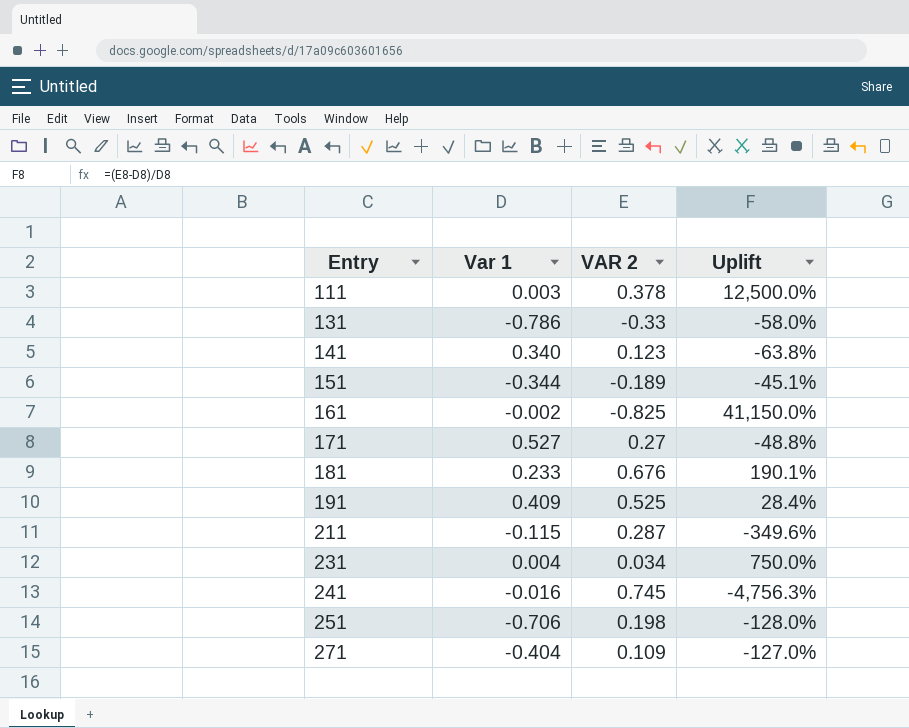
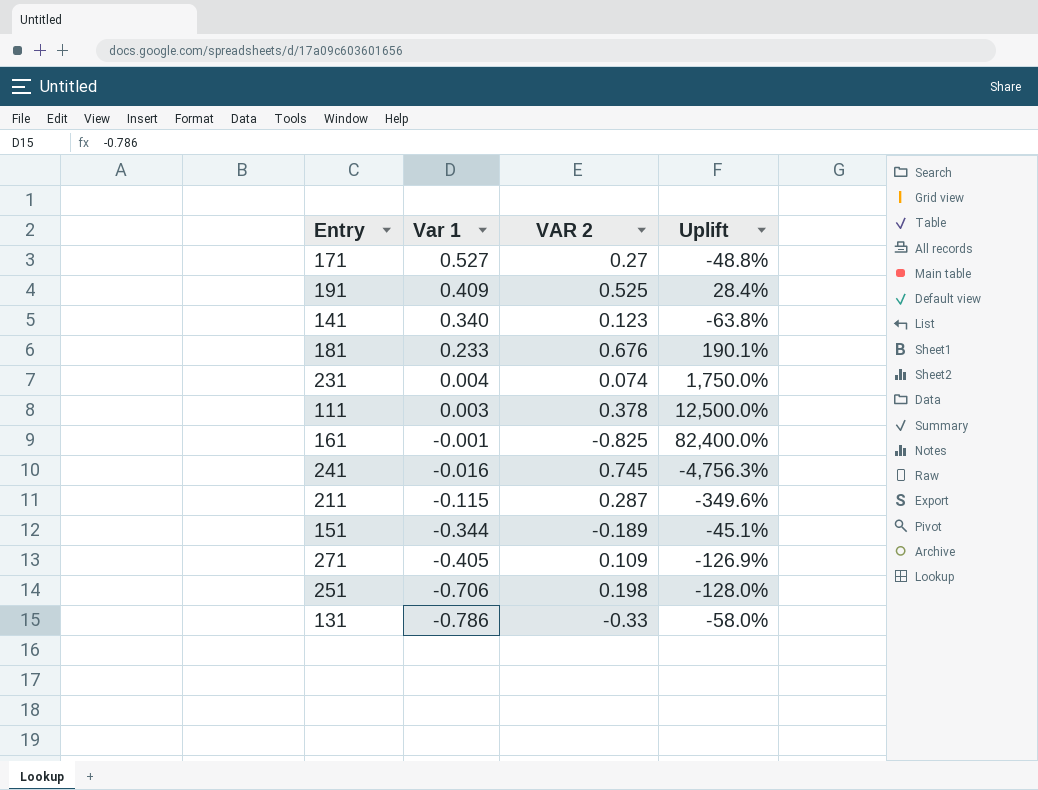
row order: Entry ascending -> Var 1 descending
231 | VAR 2: 0.034 -> 0.074
231 | Uplift: 750.0% -> 1,750.0%
161 | Var 1: -0.002 -> -0.001
161 | Uplift: 41,150.0% -> 82,400.0%
271 | Var 1: -0.404 -> -0.405
271 | Uplift: -127.0% -> -126.9%

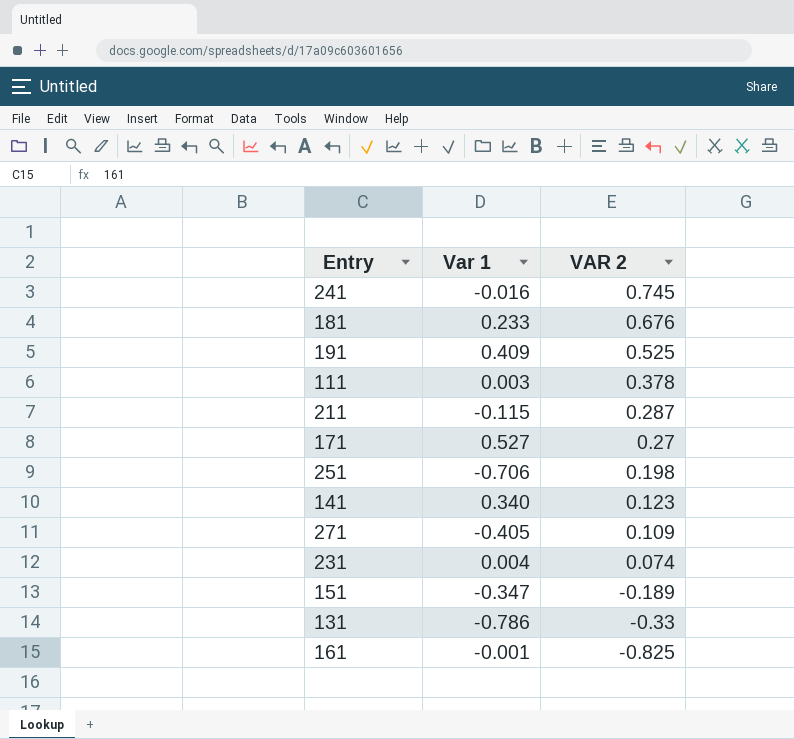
row order: Var 1 descending -> VAR 2 descending
column Uplift | formula: ([VAR 2] - [Var 1]) / [Var 1] -> none
151 | Var 1: -0.344 -> -0.347

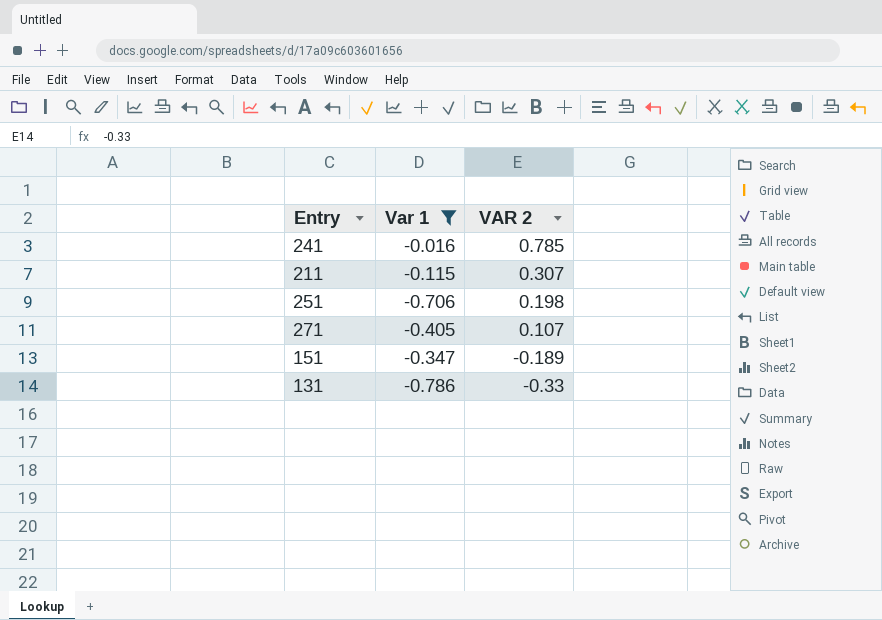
filter: none -> Var 1 <= -0.016
241 | VAR 2: 0.745 -> 0.785
211 | VAR 2: 0.287 -> 0.307
271 | VAR 2: 0.109 -> 0.107

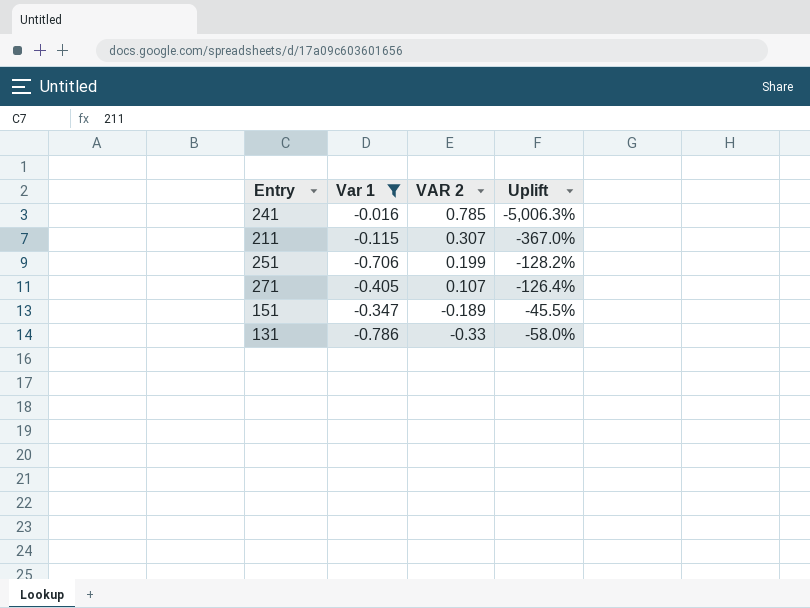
column Uplift | formula: none -> ([VAR 2] - [Var 1]) / [Var 1]
251 | VAR 2: 0.198 -> 0.199

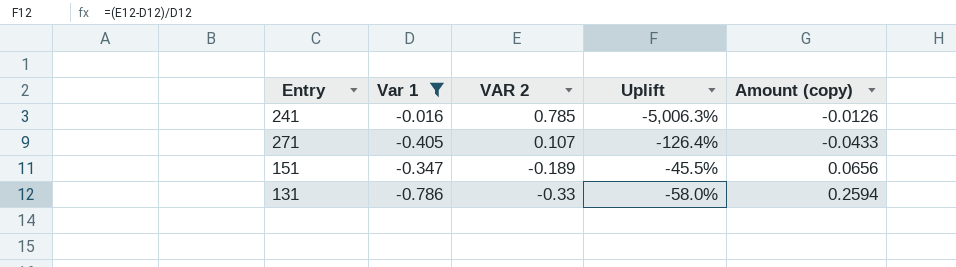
column Amount (copy) | formula: none -> [Var 1] * [VAR 2]
row 211: -0.115 | 0.307 | -367.0% -> none
row 251: -0.706 | 0.199 | -128.2% -> none

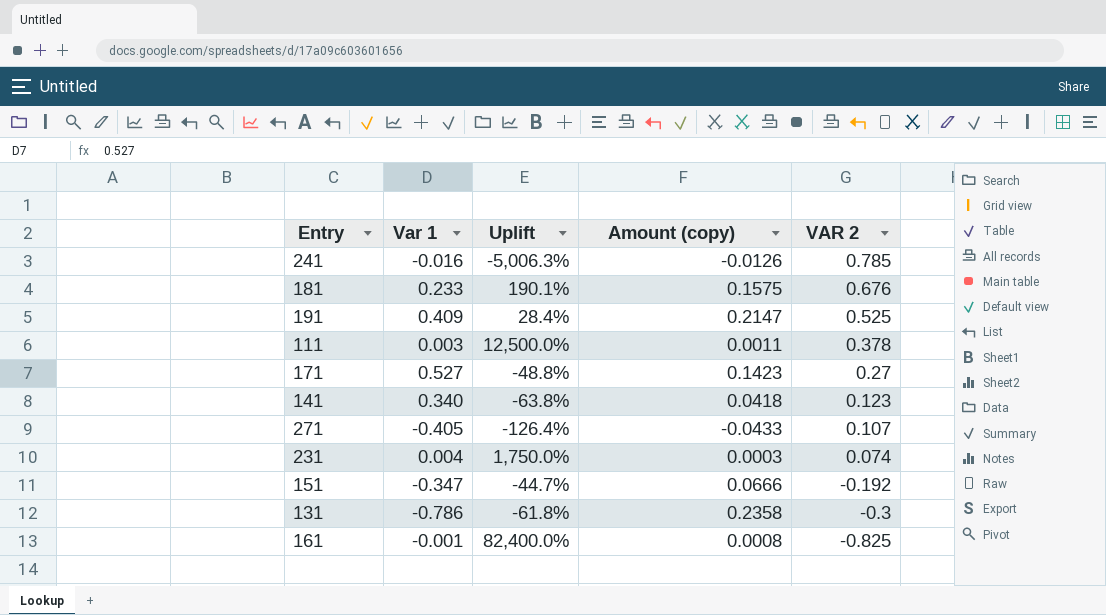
filter: Var 1 <= -0.016 -> none
column VAR 2 | position: 3 -> 5
151 | Uplift: -45.5% -> -44.7%
151 | Amount (copy): 0.0656 -> 0.0666
151 | VAR 2: -0.189 -> -0.192
131 | Uplift: -58.0% -> -61.8%
131 | Amount (copy): 0.2594 -> 0.2358
131 | VAR 2: -0.33 -> -0.3

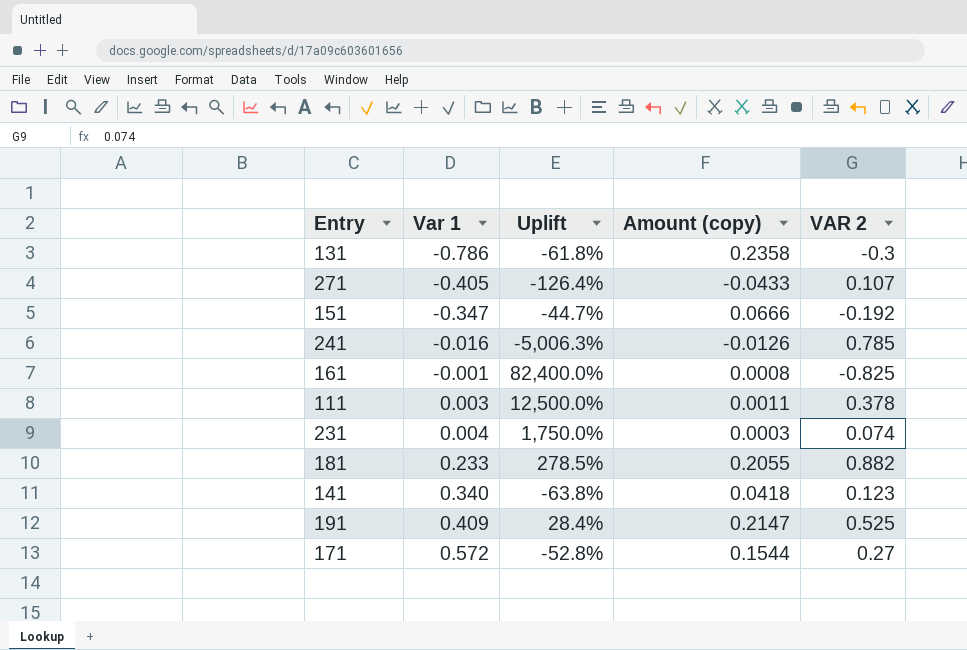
row order: VAR 2 descending -> Var 1 ascending
181 | Uplift: 190.1% -> 278.5%
181 | Amount (copy): 0.1575 -> 0.2055
181 | VAR 2: 0.676 -> 0.882
171 | Var 1: 0.527 -> 0.572
171 | Uplift: -48.8% -> -52.8%
171 | Amount (copy): 0.1423 -> 0.1544

